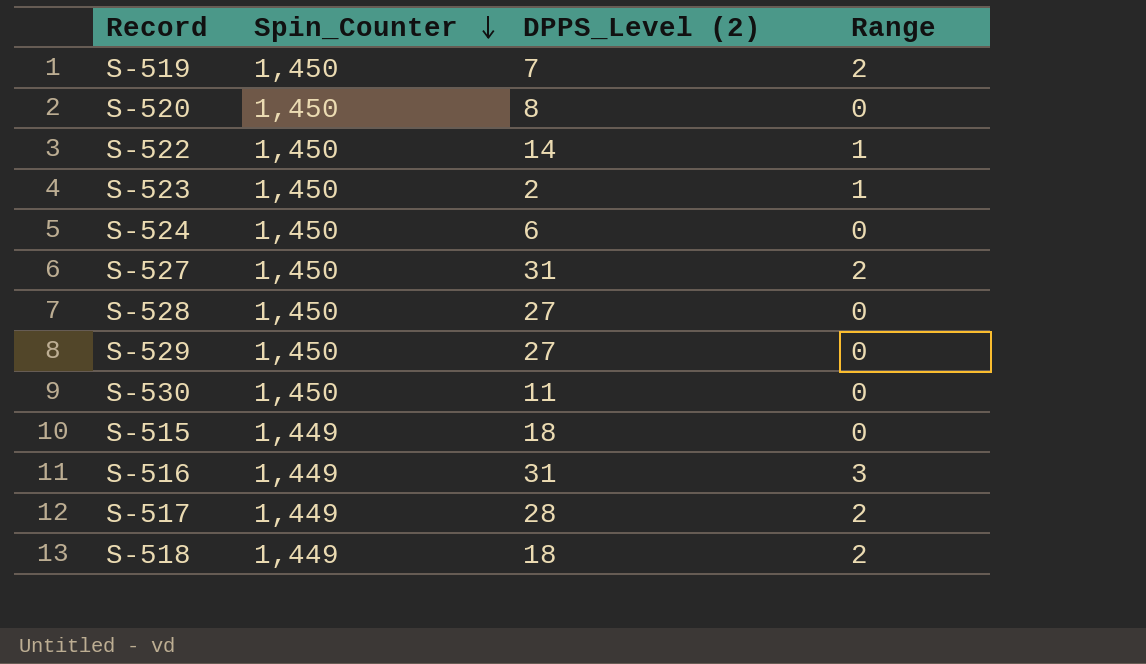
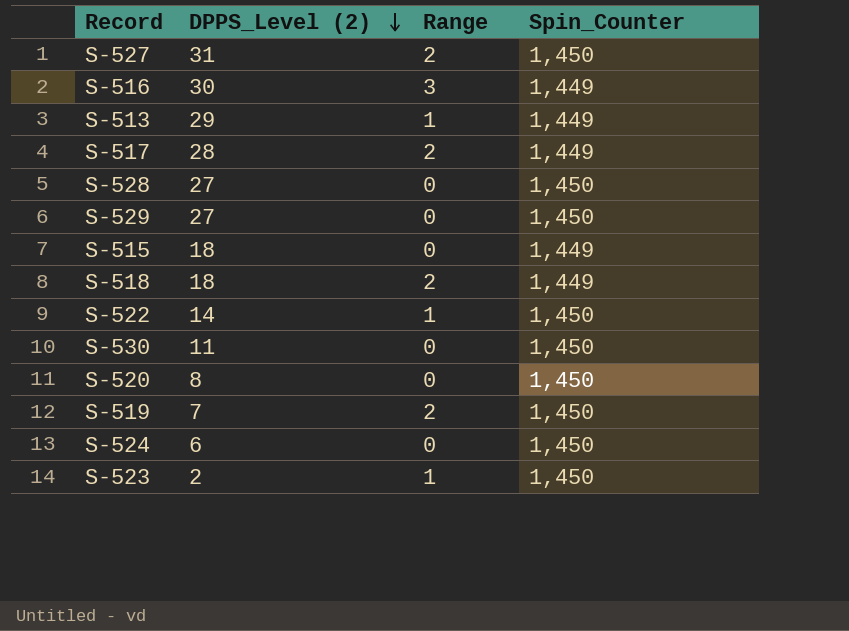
row order: Spin_Counter descending -> DPPS_Level (2) descending
column Spin_Counter | position: 2 -> 4
S-516 | DPPS_Level (2): 31 -> 30
row S-513: none -> 29 | 1 | 1,449

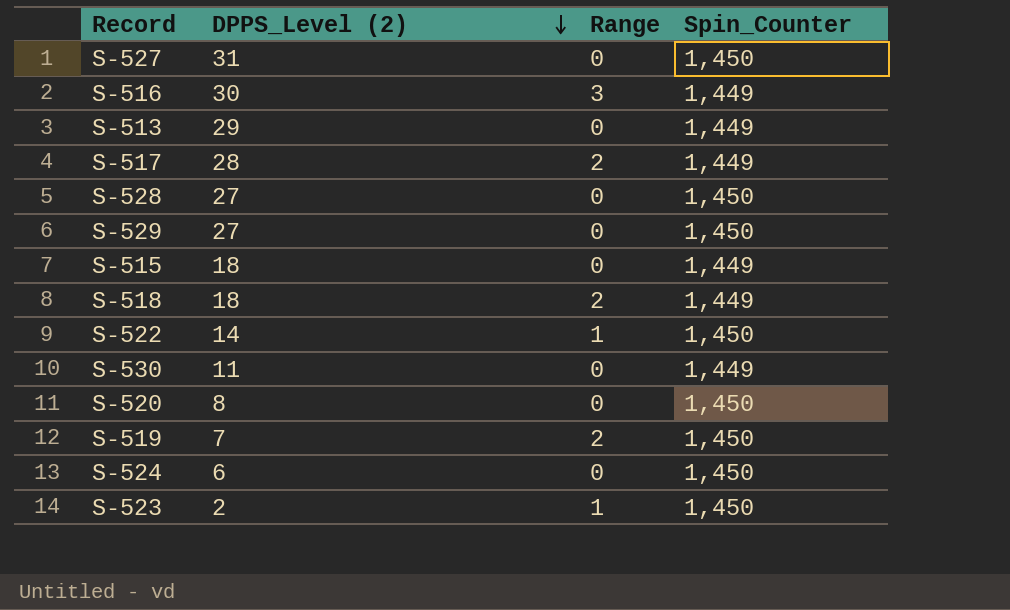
S-527 | Range: 2 -> 0
S-513 | Range: 1 -> 0
S-530 | Spin_Counter: 1,450 -> 1,449

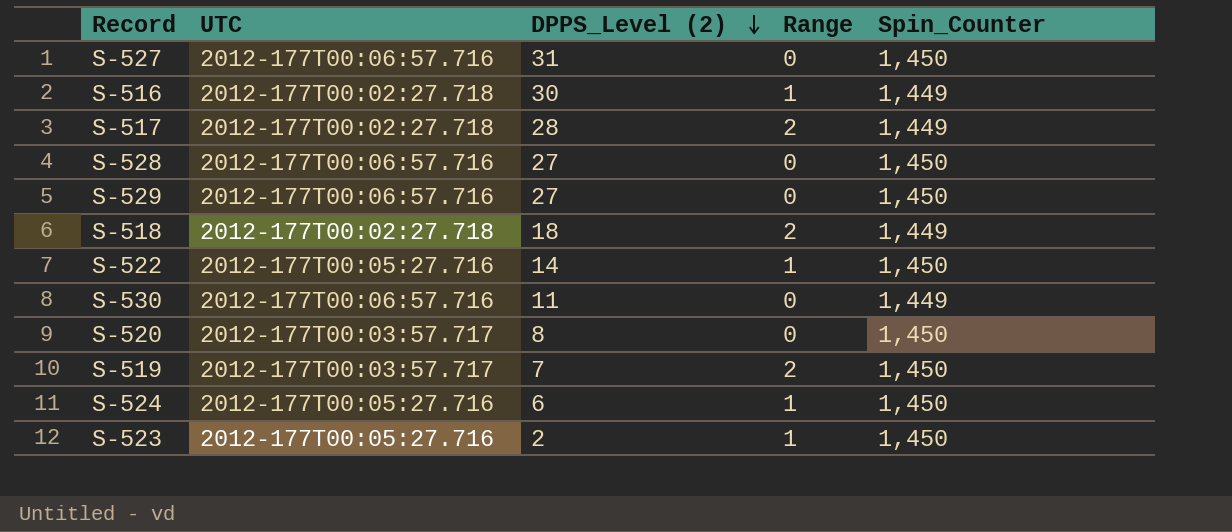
column UTC | position: none -> 2
row S-513: 29 | 0 | 1,449 -> none
row S-515: 18 | 0 | 1,449 -> none
S-516 | Range: 3 -> 1
S-524 | Range: 0 -> 1

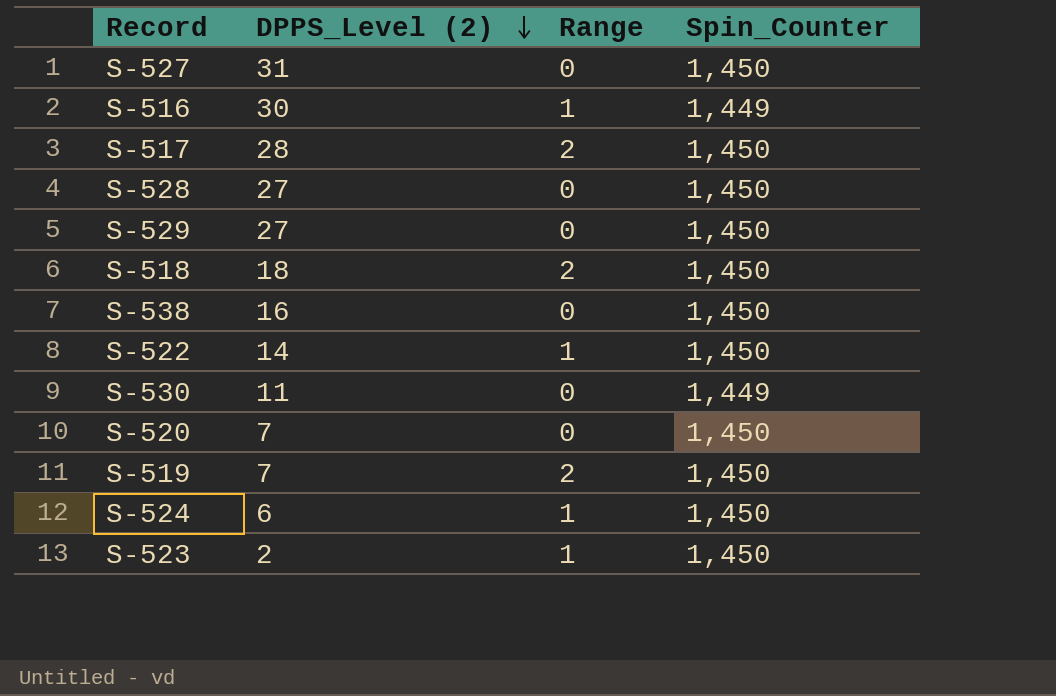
column UTC | position: 2 -> none
S-517 | Spin_Counter: 1,449 -> 1,450
S-518 | Spin_Counter: 1,449 -> 1,450
row S-538: none -> 16 | 0 | 1,450
S-520 | DPPS_Level (2): 8 -> 7

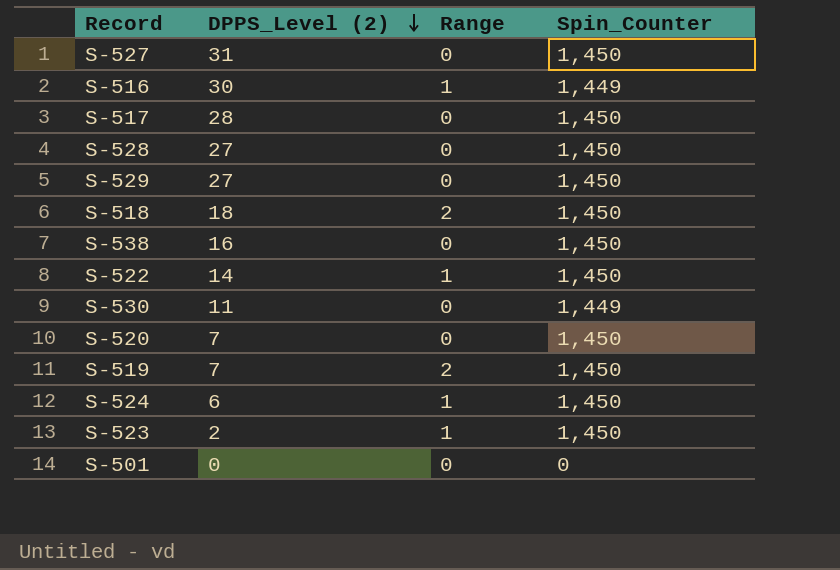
S-517 | Range: 2 -> 0
row S-501: none -> 0 | 0 | 0

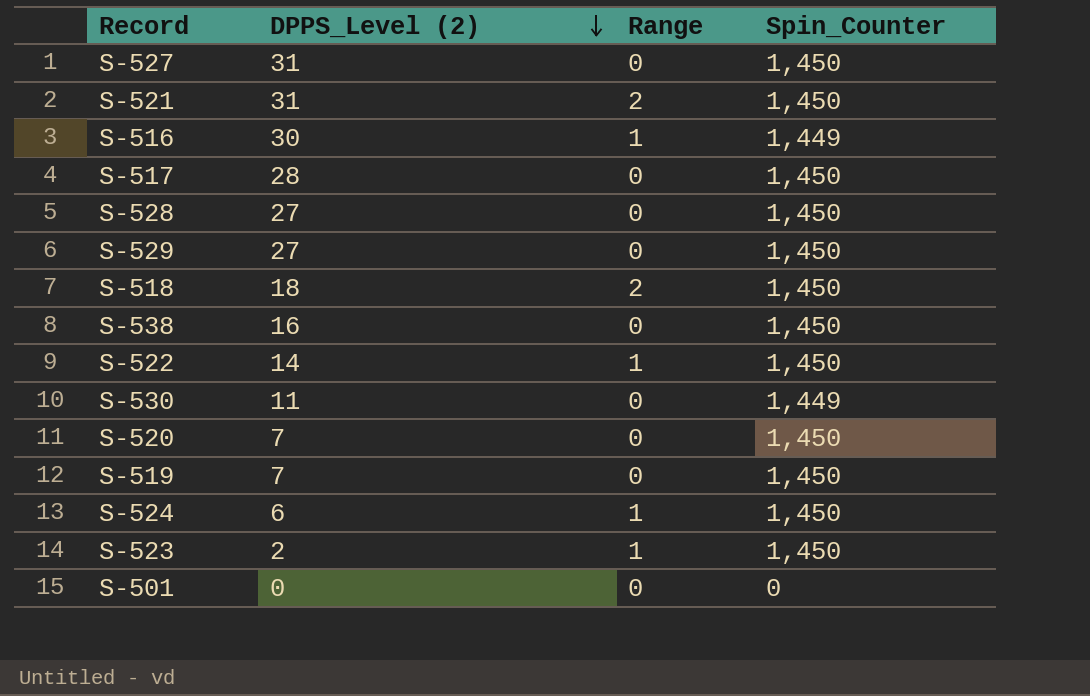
row S-521: none -> 31 | 2 | 1,450
S-519 | Range: 2 -> 0

